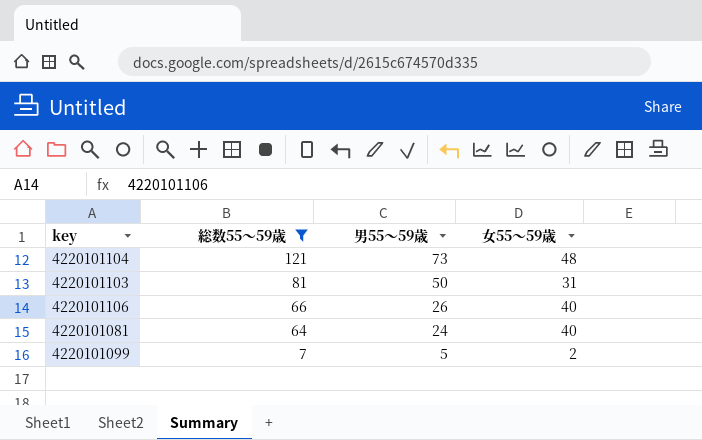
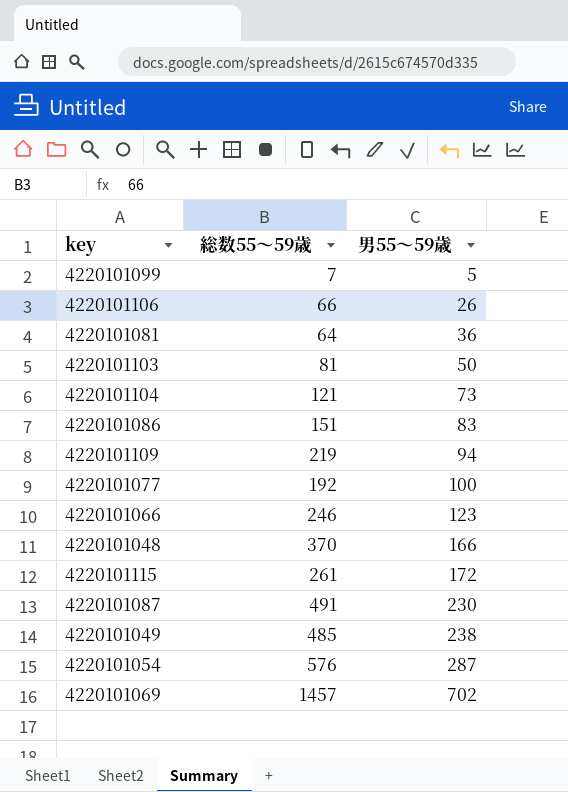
filter: 総数55～59歳 <= 121 -> none
row order: 総数55～59歳 descending -> 男55～59歳 ascending
column 女55～59歳 | formula: [総数55～59歳] - [男55～59歳] -> none
4220101081 | 男55～59歳: 24 -> 36

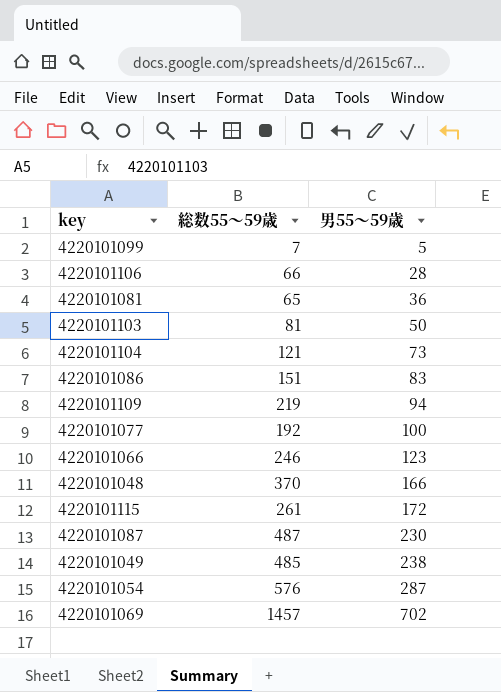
4220101106 | 男55～59歳: 26 -> 28
4220101081 | 総数55～59歳: 64 -> 65
4220101087 | 総数55～59歳: 491 -> 487

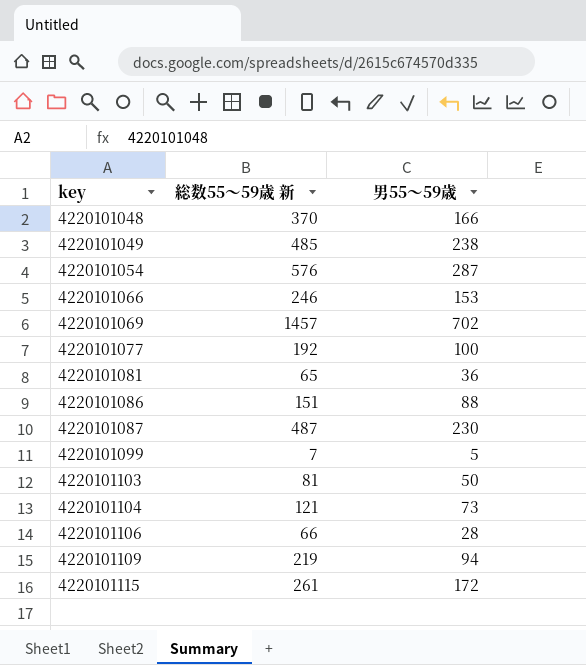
row order: 男55～59歳 ascending -> key ascending
column name: 総数55～59歳 -> 総数55～59歳 新
4220101066 | 男55～59歳: 123 -> 153
4220101086 | 男55～59歳: 83 -> 88

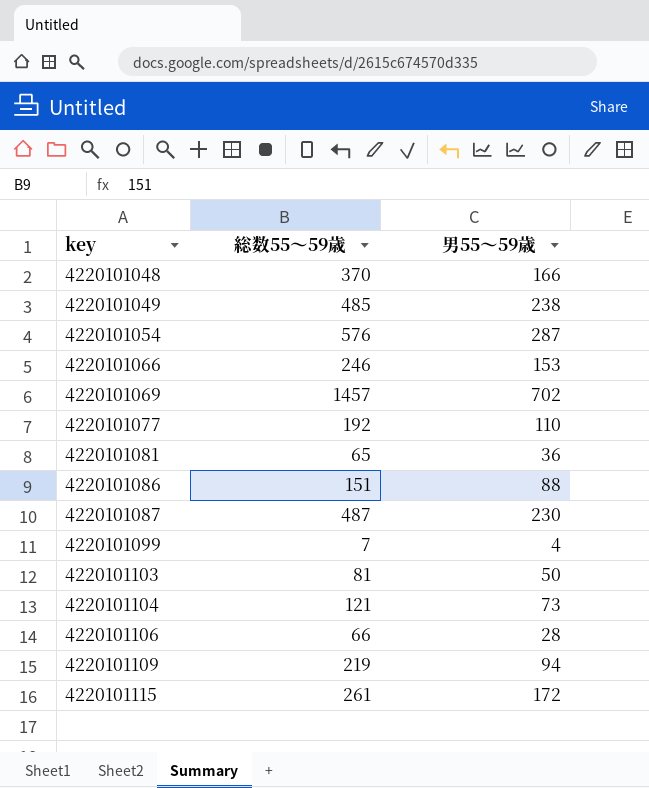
column name: 総数55～59歳 新 -> 総数55～59歳
4220101077 | 男55～59歳: 100 -> 110
4220101099 | 男55～59歳: 5 -> 4

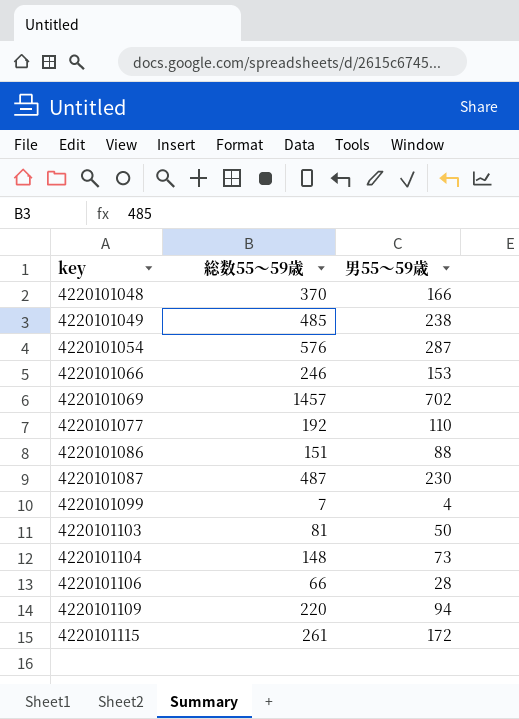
row 4220101081: 65 | 36 -> none
4220101104 | 総数55～59歳: 121 -> 148
4220101109 | 総数55～59歳: 219 -> 220

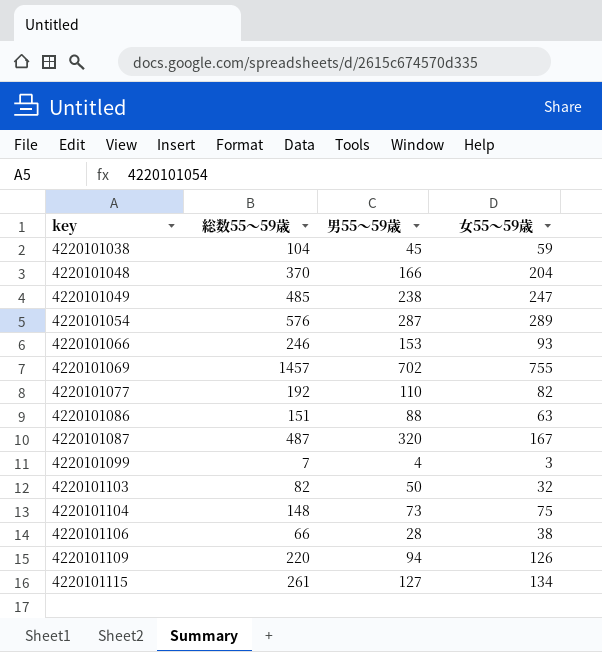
column 女55～59歳 | formula: none -> [総数55～59歳] - [男55～59歳]
row 4220101038: none -> 104 | 45 | 59
4220101087 | 男55～59歳: 230 -> 320
4220101103 | 総数55～59歳: 81 -> 82
4220101115 | 男55～59歳: 172 -> 127

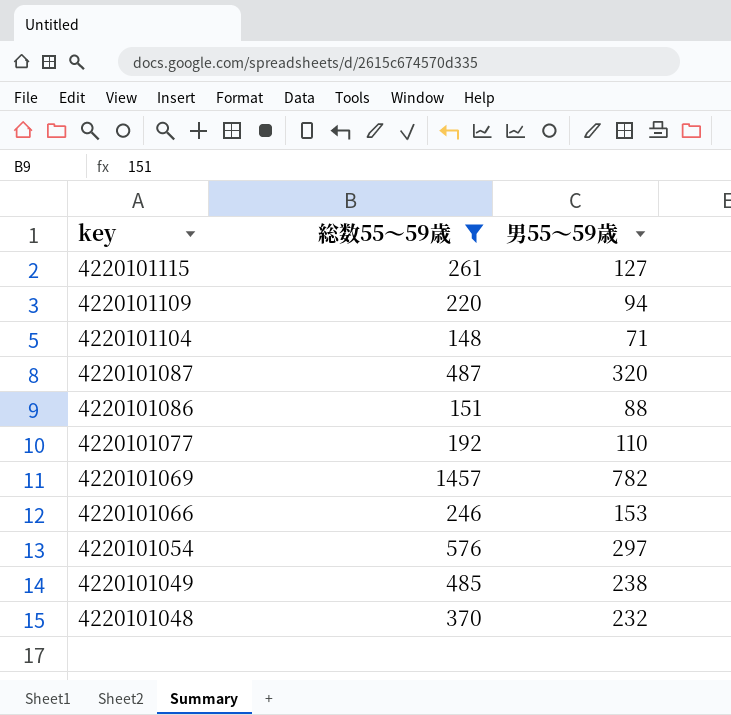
filter: none -> 総数55～59歳 >= 148
row order: key ascending -> key descending
column 女55～59歳 | formula: [総数55～59歳] - [男55～59歳] -> none
4220101104 | 男55～59歳: 73 -> 71
4220101069 | 男55～59歳: 702 -> 782
4220101054 | 男55～59歳: 287 -> 297
4220101048 | 男55～59歳: 166 -> 232

